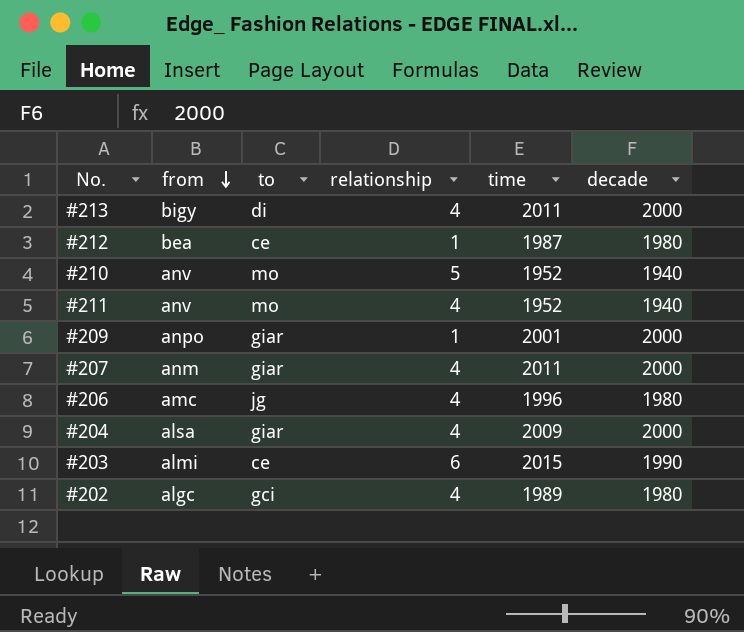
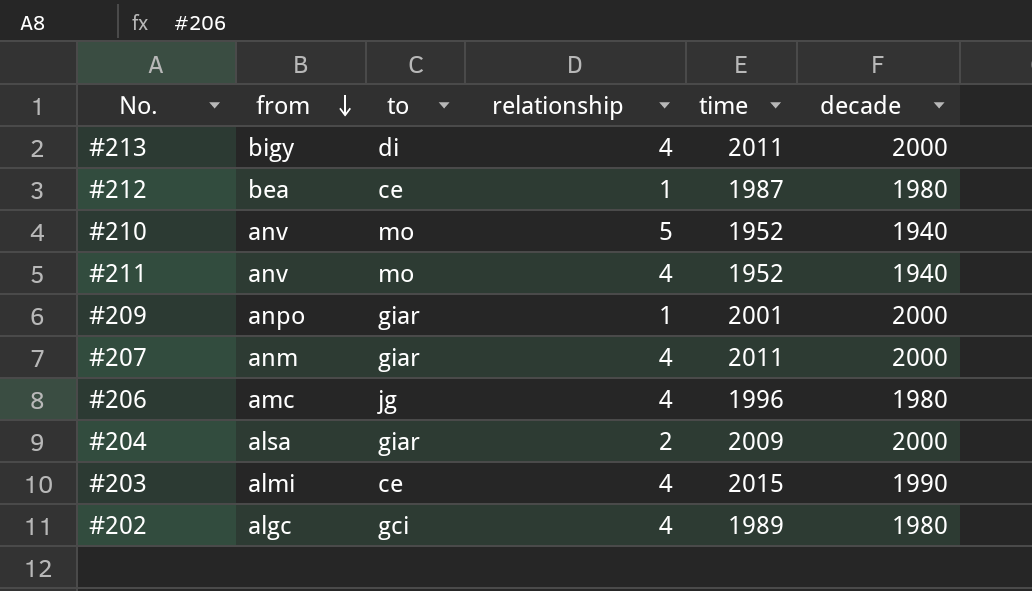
#204 | relationship: 4 -> 2
#203 | relationship: 6 -> 4

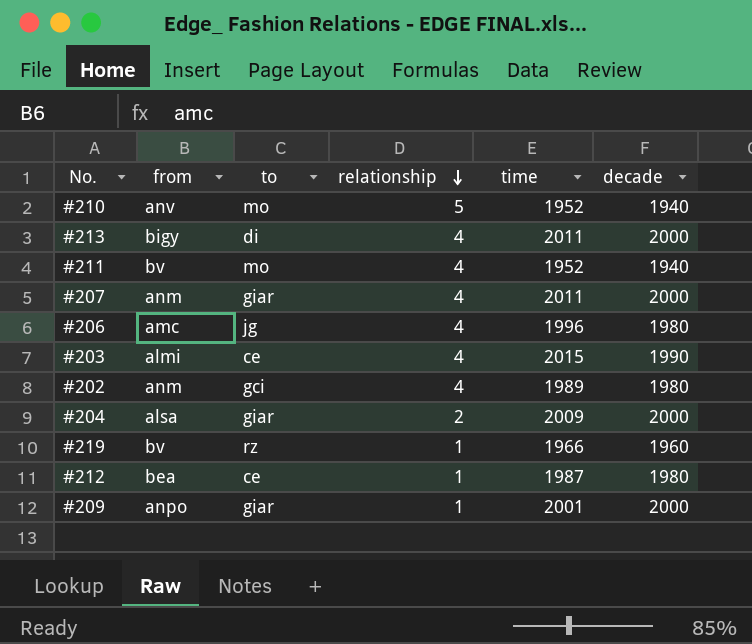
row order: from descending -> relationship descending
#211 | from: anv -> bv
#202 | from: algc -> anm
row #219: none -> bv | rz | 1 | 1966 | 1960

